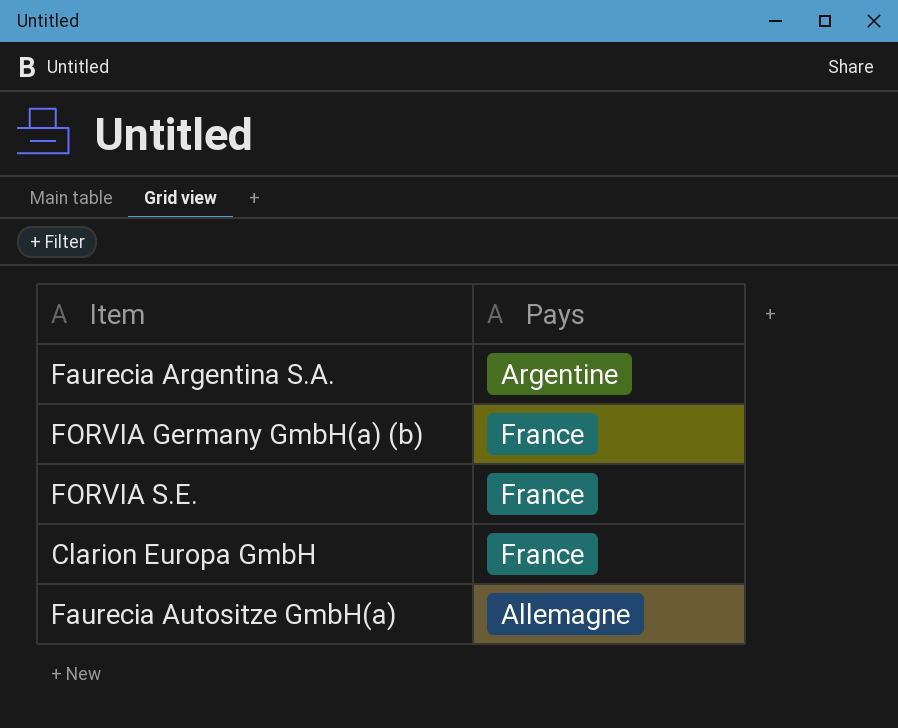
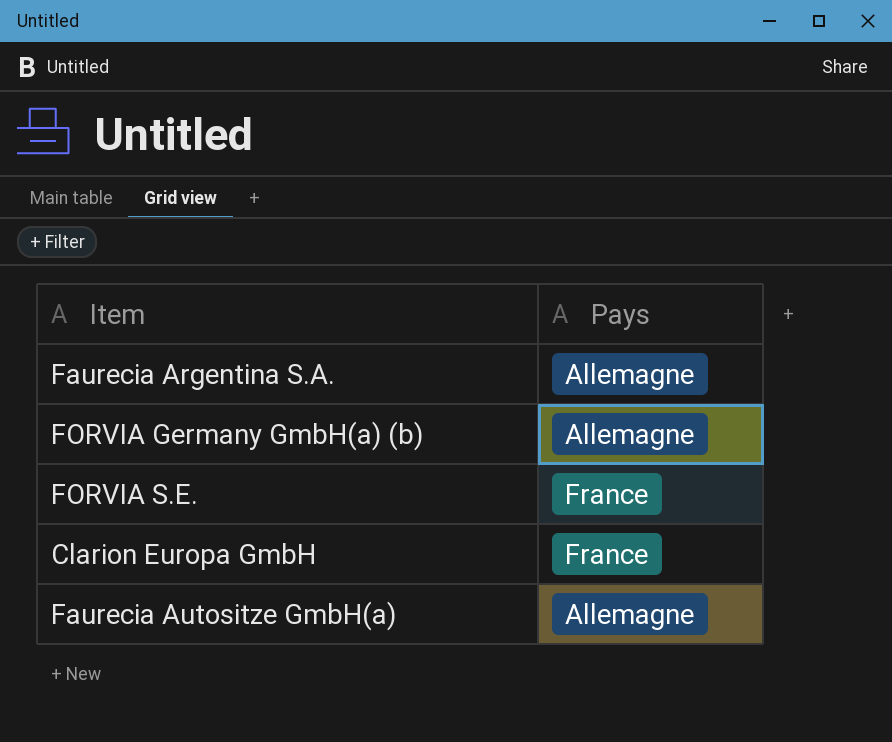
Faurecia Argentina S.A. | Pays: Argentine -> Allemagne
FORVIA Germany GmbH(a) (b) | Pays: France -> Allemagne

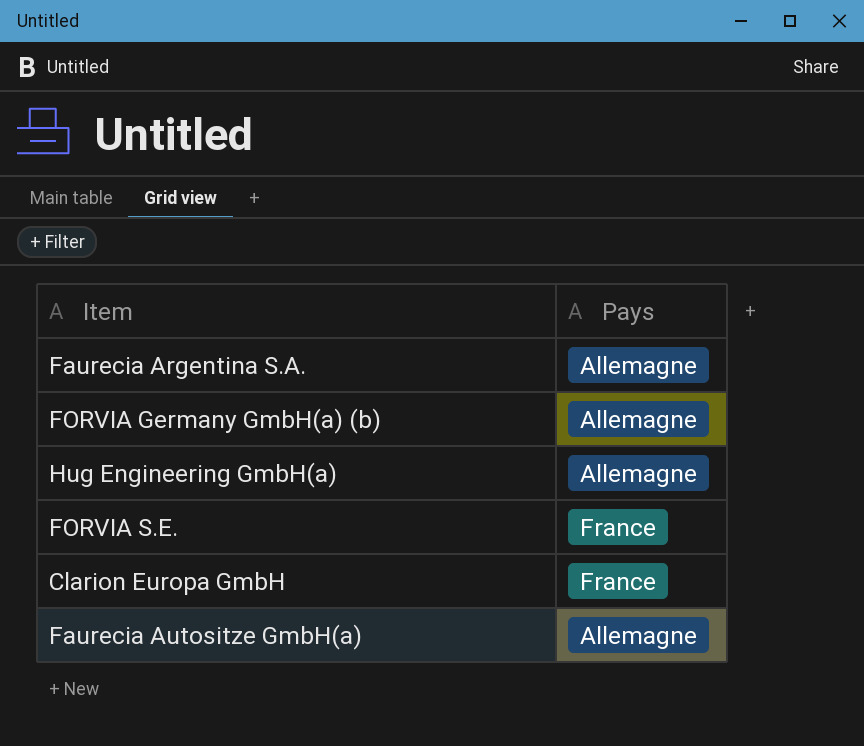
row Hug Engineering GmbH(a): none -> Allemagne

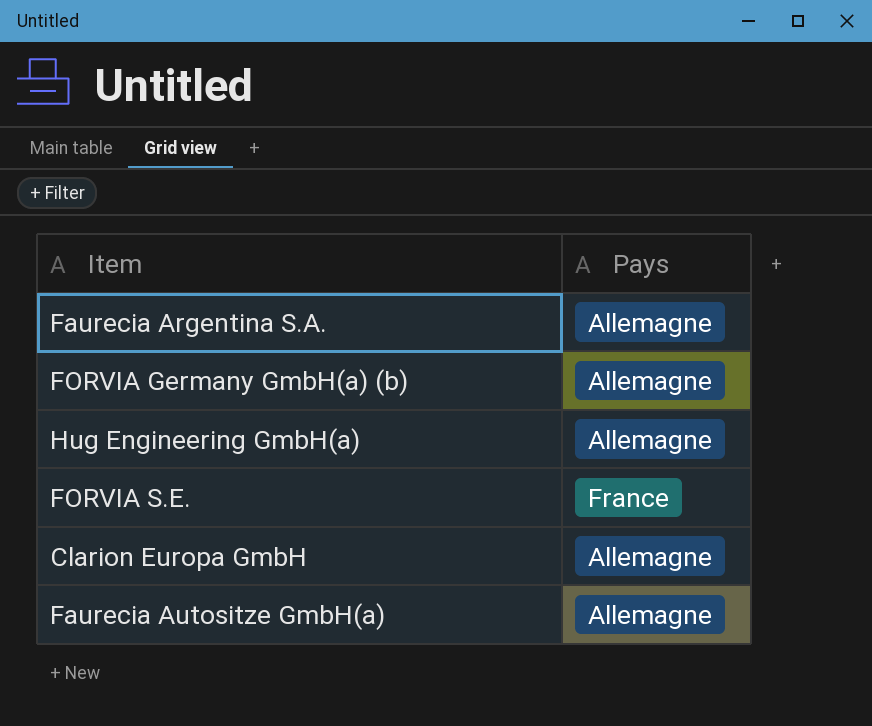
Clarion Europa GmbH | Pays: France -> Allemagne

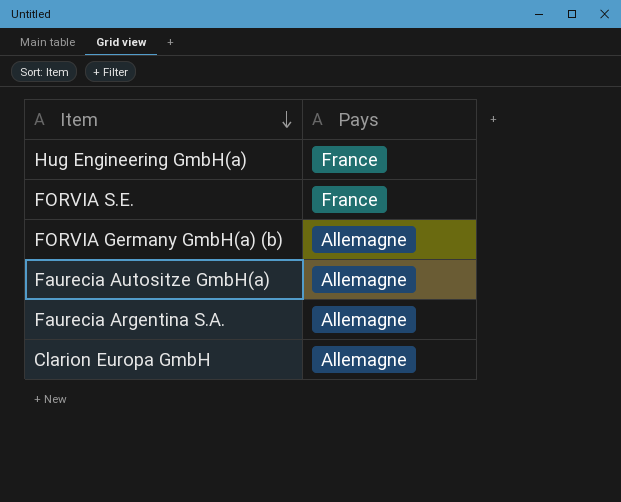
row order: none -> Item descending
Hug Engineering GmbH(a) | Pays: Allemagne -> France

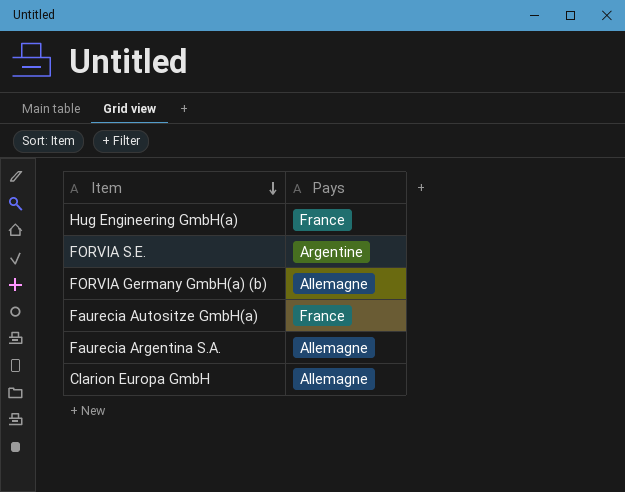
FORVIA S.E. | Pays: France -> Argentine
Faurecia Autositze GmbH(a) | Pays: Allemagne -> France

